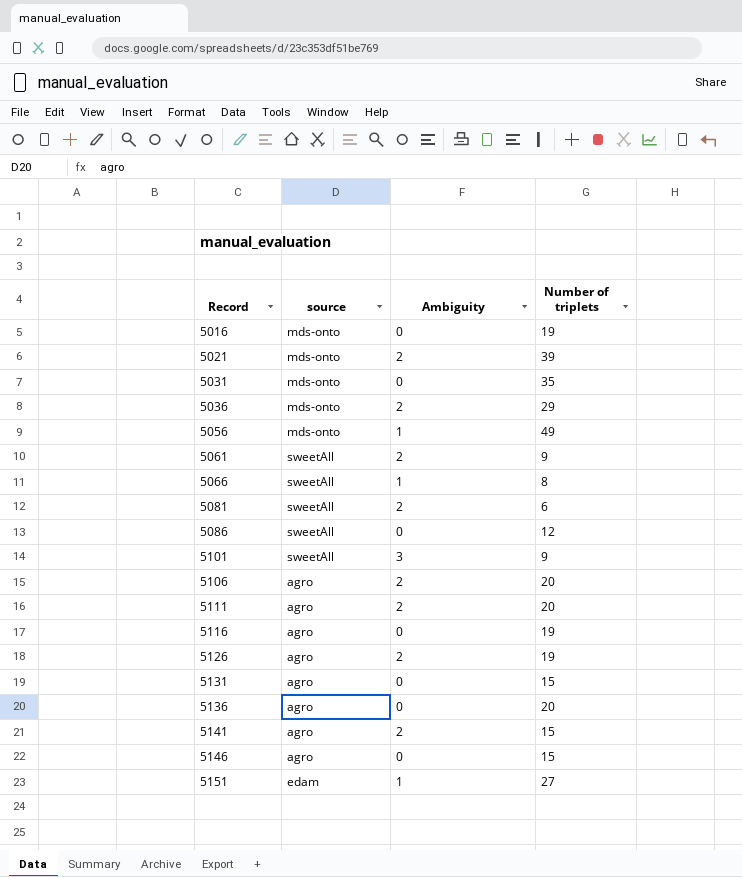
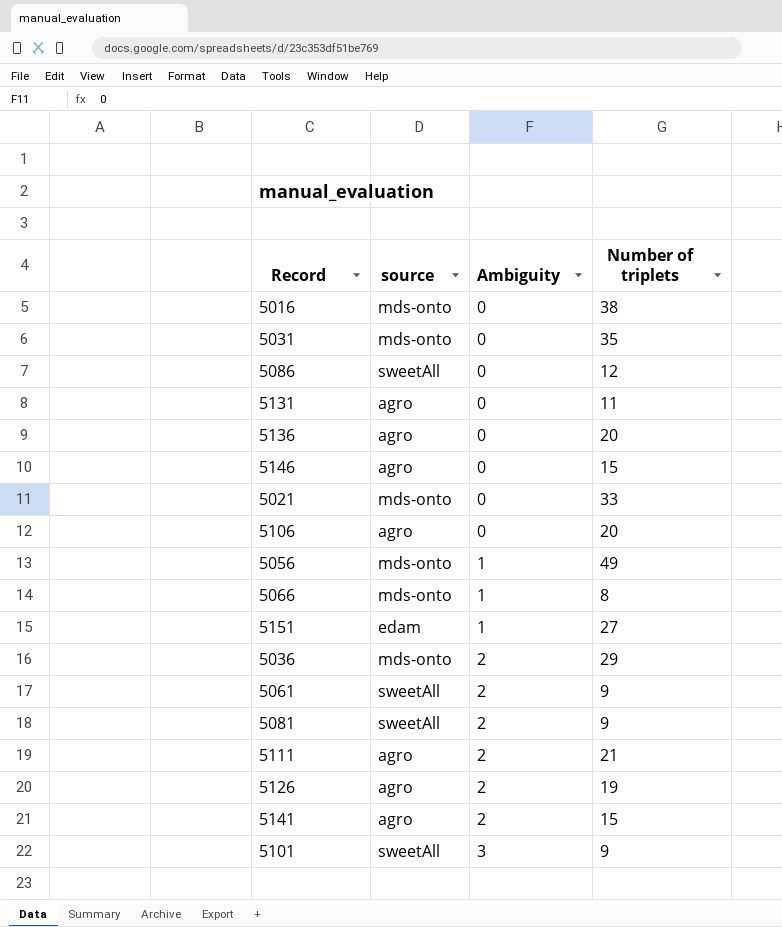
row order: Record ascending -> Ambiguity ascending
row 5116: agro | 0 | 19 -> none
5016 | Number of triplets: 19 -> 38
5131 | Number of triplets: 15 -> 11
5021 | Ambiguity: 2 -> 0
5021 | Number of triplets: 39 -> 33
5106 | Ambiguity: 2 -> 0
5066 | source: sweetAll -> mds-onto
5081 | Number of triplets: 6 -> 9
5111 | Number of triplets: 20 -> 21

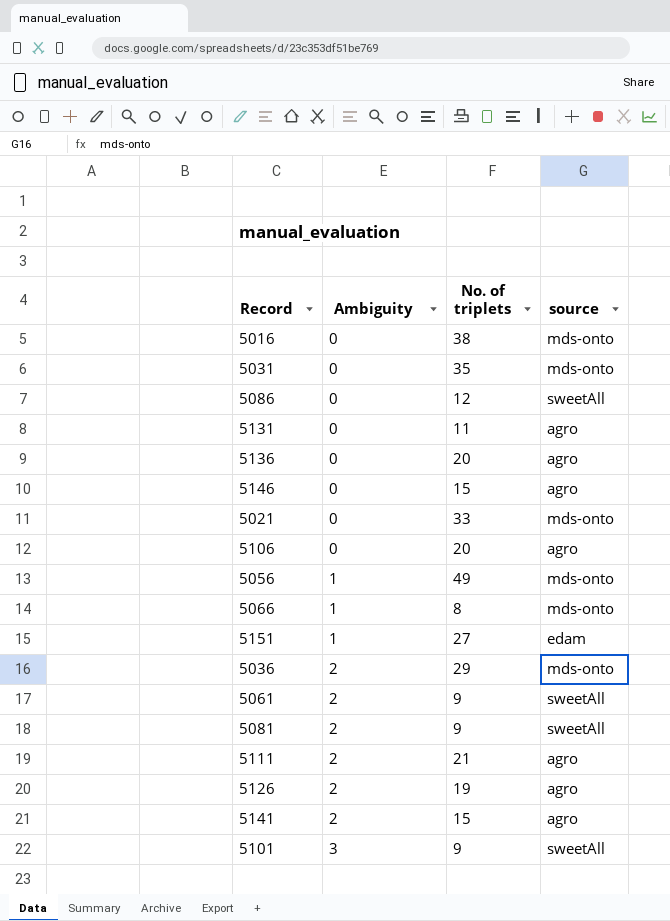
column name: Number of triplets -> No. of triplets
column source | position: 2 -> 4

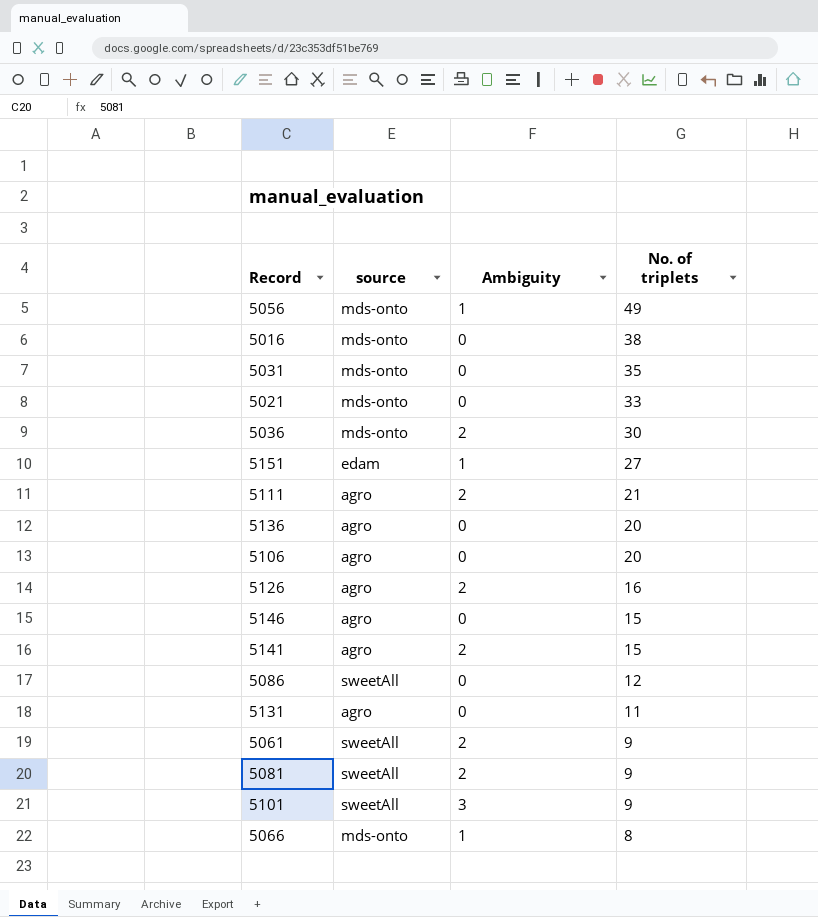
row order: Ambiguity ascending -> No. of triplets descending
column source | position: 4 -> 2
5036 | No. of triplets: 29 -> 30
5126 | No. of triplets: 19 -> 16

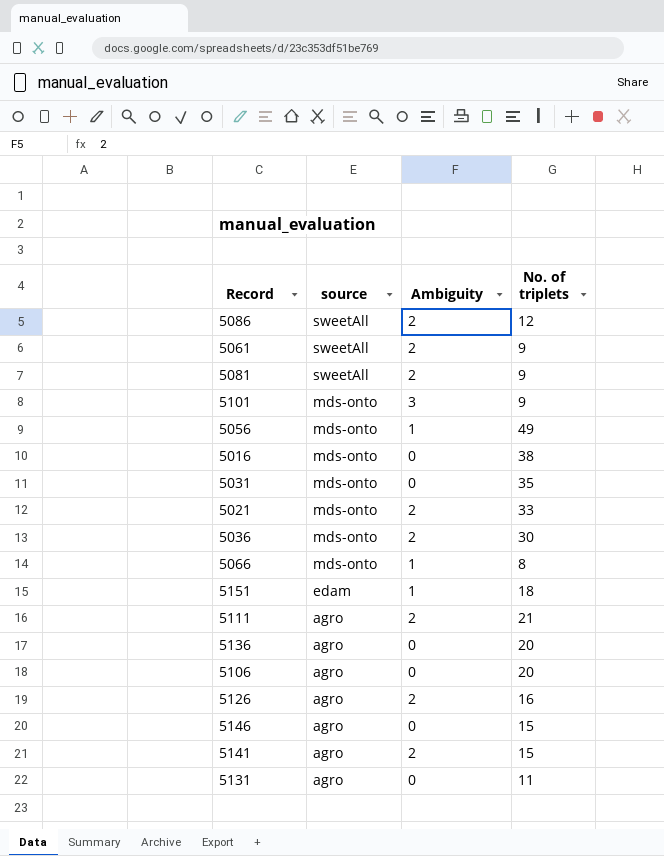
row order: No. of triplets descending -> source descending
5086 | Ambiguity: 0 -> 2
5101 | source: sweetAll -> mds-onto
5021 | Ambiguity: 0 -> 2
5151 | No. of triplets: 27 -> 18

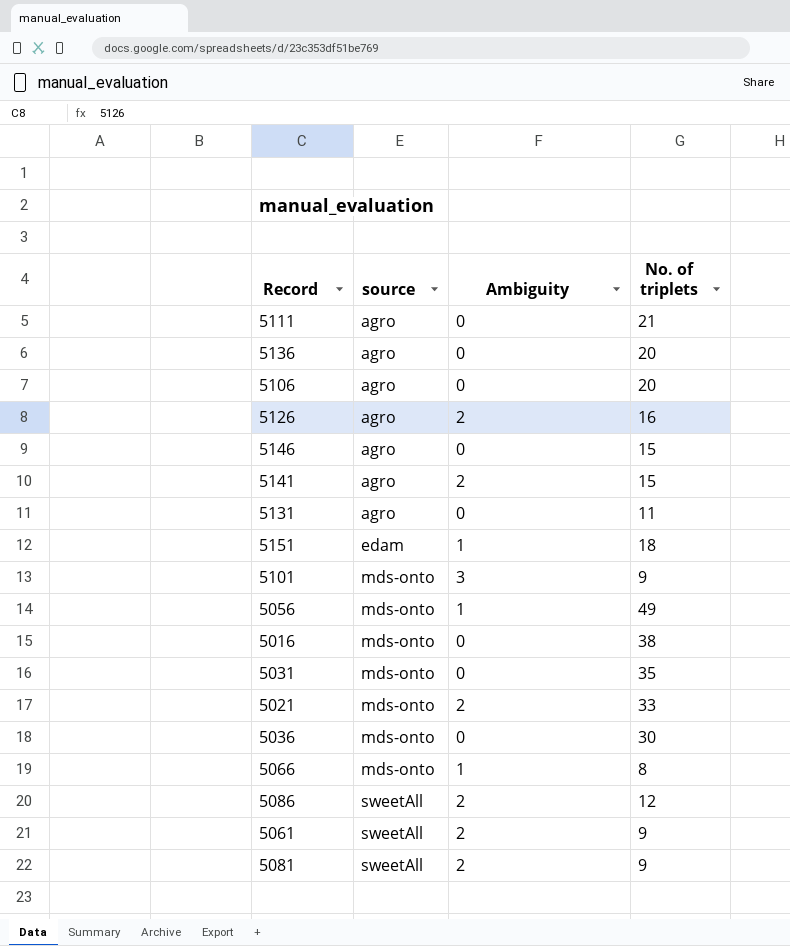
row order: source descending -> source ascending
5111 | Ambiguity: 2 -> 0
5036 | Ambiguity: 2 -> 0

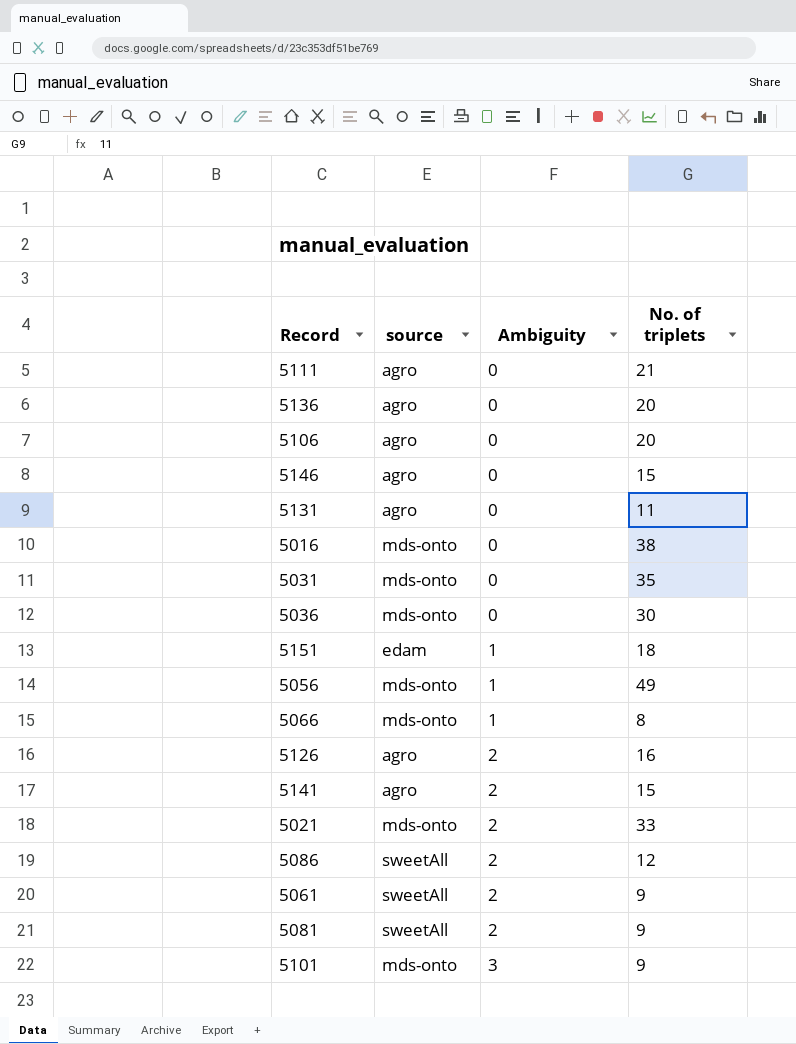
row order: source ascending -> Ambiguity ascending

